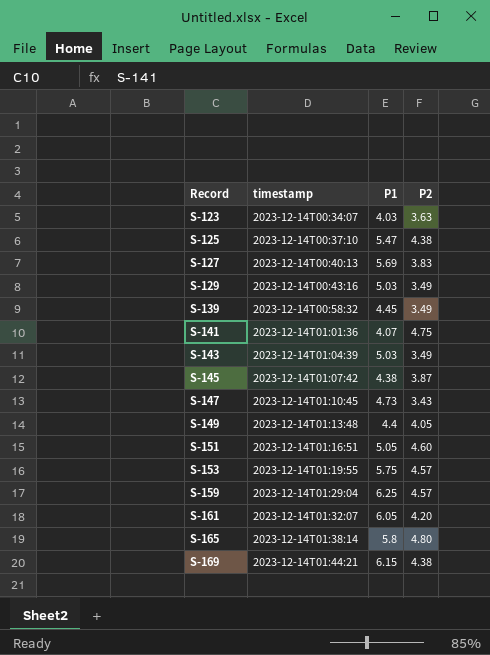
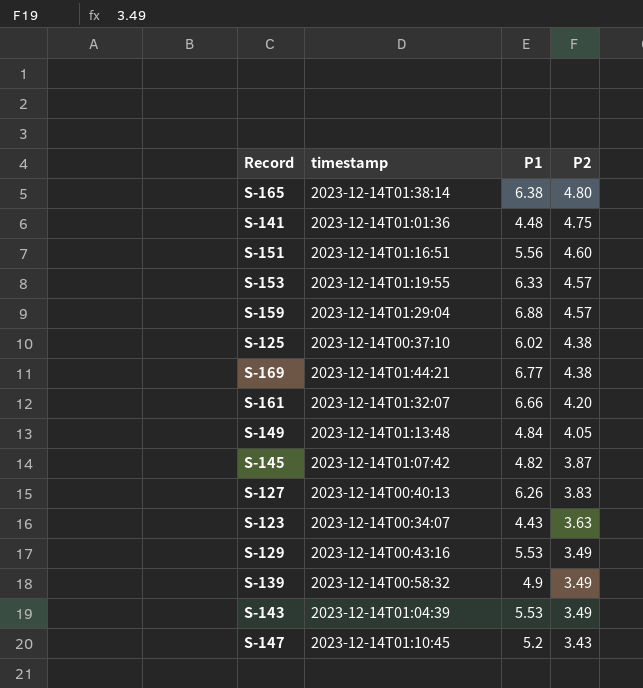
row order: Record ascending -> P2 descending
S-165 | P1: 5.8 -> 6.38
S-141 | P1: 4.07 -> 4.48
S-151 | P1: 5.05 -> 5.56
S-153 | P1: 5.75 -> 6.33
S-159 | P1: 6.25 -> 6.88
S-125 | P1: 5.47 -> 6.02
S-169 | P1: 6.15 -> 6.77
S-161 | P1: 6.05 -> 6.66
S-149 | P1: 4.4 -> 4.84
S-145 | P1: 4.38 -> 4.82
S-127 | P1: 5.69 -> 6.26
S-123 | P1: 4.03 -> 4.43
S-129 | P1: 5.03 -> 5.53
S-139 | P1: 4.45 -> 4.9
S-143 | P1: 5.03 -> 5.53
S-147 | P1: 4.73 -> 5.2

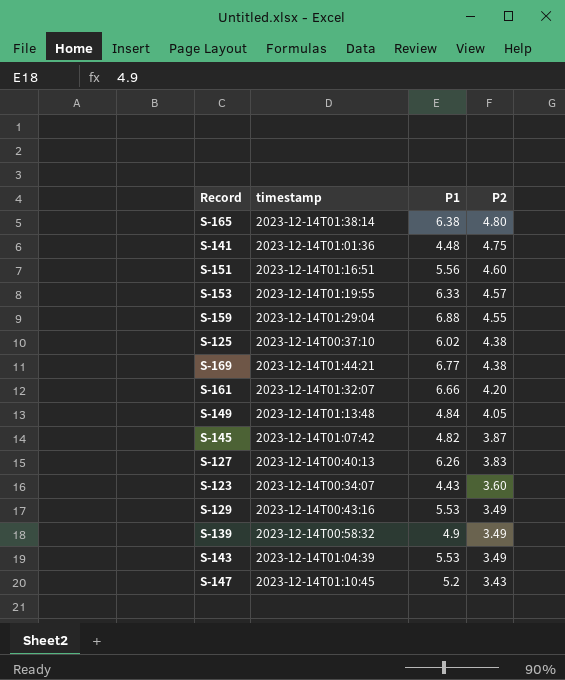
S-159 | P2: 4.57 -> 4.55
S-123 | P2: 3.63 -> 3.60

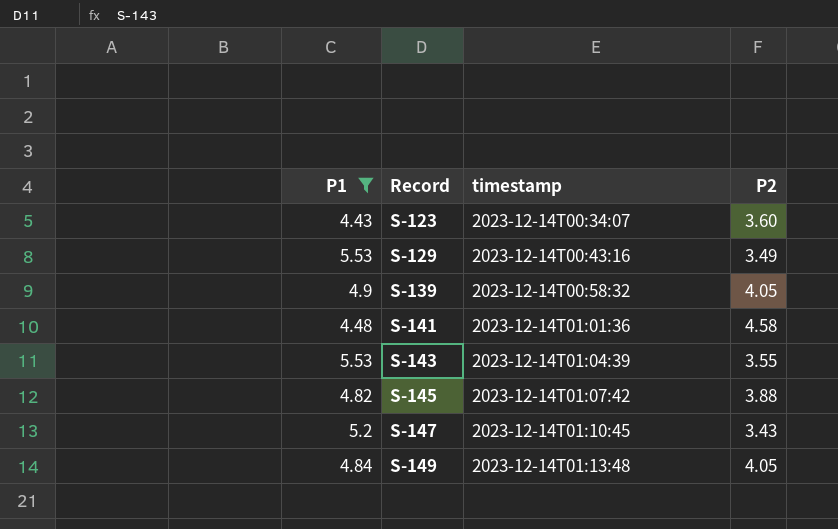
filter: none -> P1 <= 5.53
row order: P2 descending -> Record ascending
column P1 | position: 3 -> 1
S-139 | P2: 3.49 -> 4.05
S-141 | P2: 4.75 -> 4.58
S-143 | P2: 3.49 -> 3.55
S-145 | P2: 3.87 -> 3.88

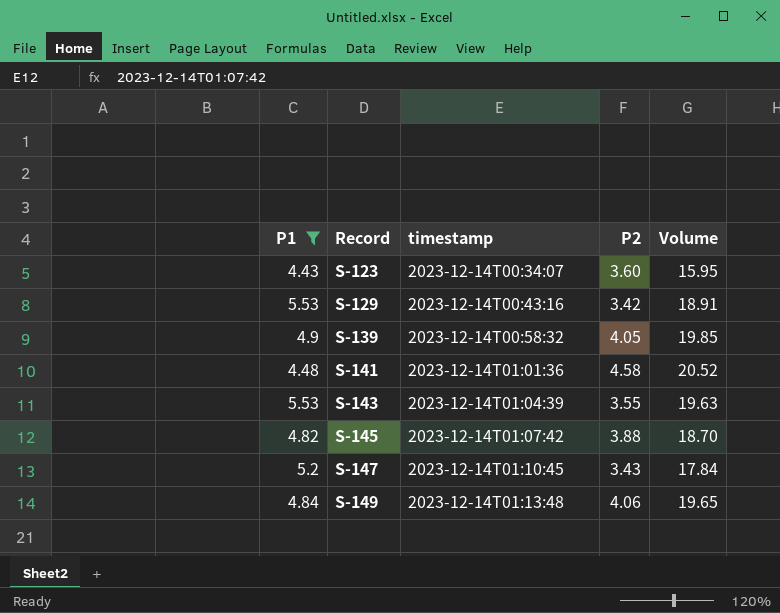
column Volume | formula: none -> [P1] * [P2]
S-129 | P2: 3.49 -> 3.42
S-149 | P2: 4.05 -> 4.06

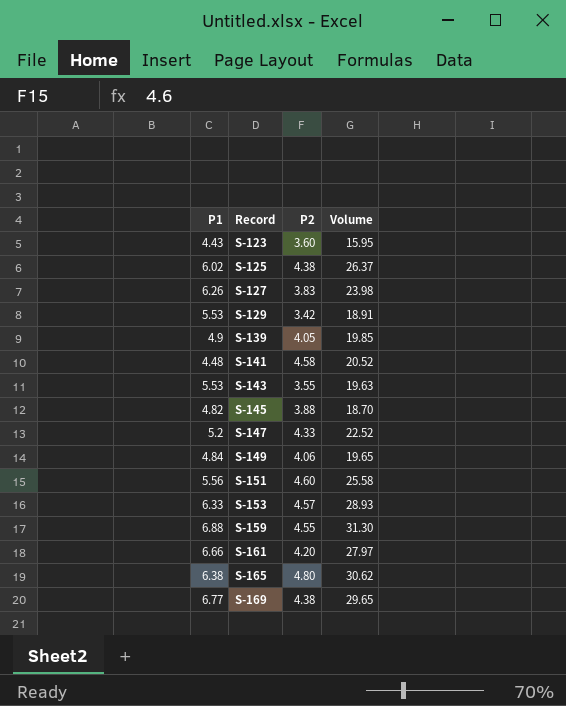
filter: P1 <= 5.53 -> none
column timestamp | position: 3 -> none
S-147 | P2: 3.43 -> 4.33
S-147 | Volume: 17.84 -> 22.52

